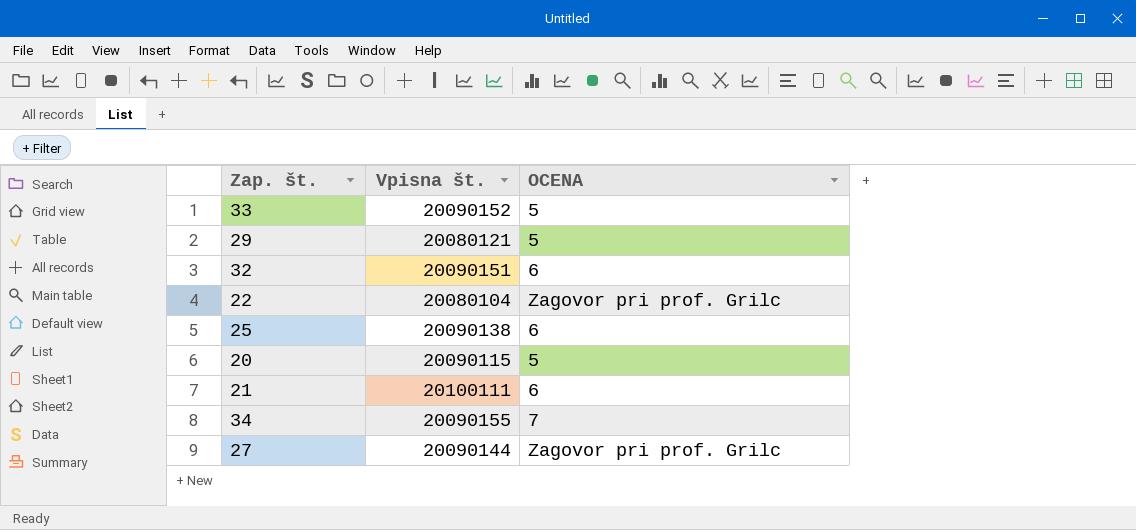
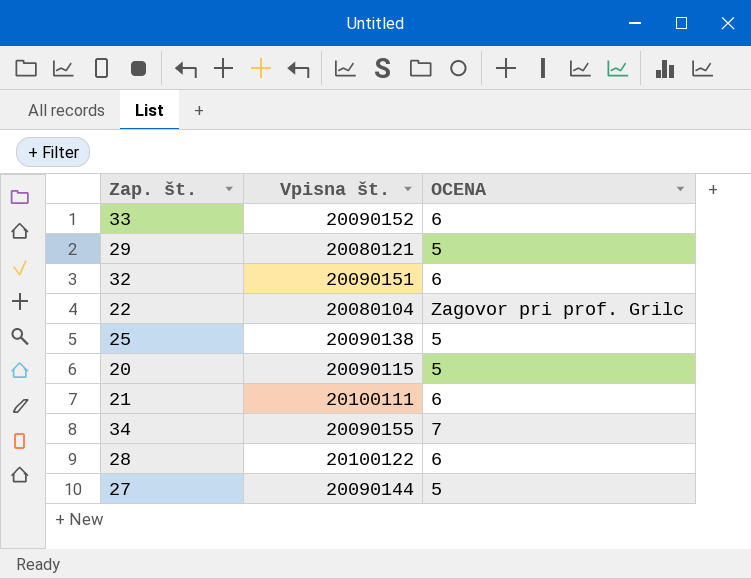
33 | OCENA: 5 -> 6
25 | OCENA: 6 -> 5
row 28: none -> 20100122 | 6
27 | OCENA: Zagovor pri prof. Grilc -> 5

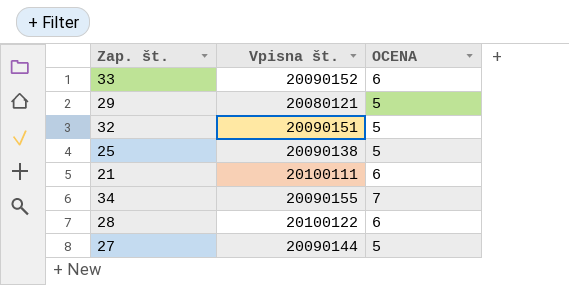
row 22: 20080104 | Zagovor pri prof. Grilc -> none
row 20: 20090115 | 5 -> none
32 | OCENA: 6 -> 5

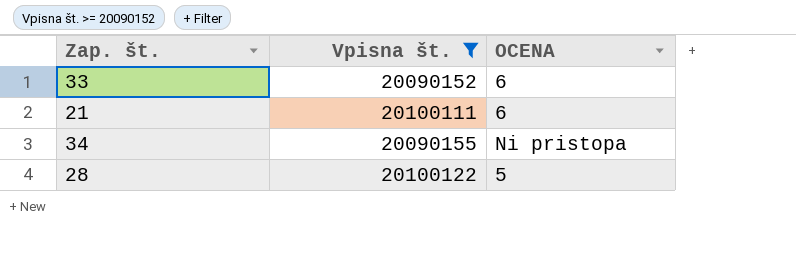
filter: none -> Vpisna št. >= 20090152
34 | OCENA: 7 -> Ni pristopa
28 | OCENA: 6 -> 5

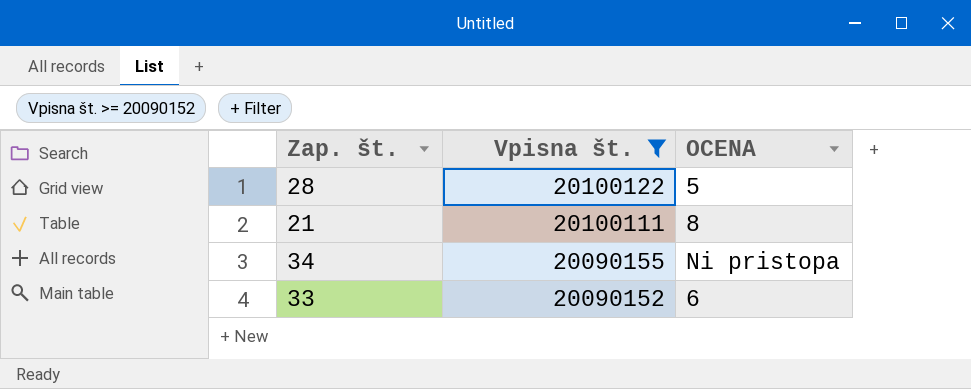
row order: none -> Vpisna št. descending
21 | OCENA: 6 -> 8

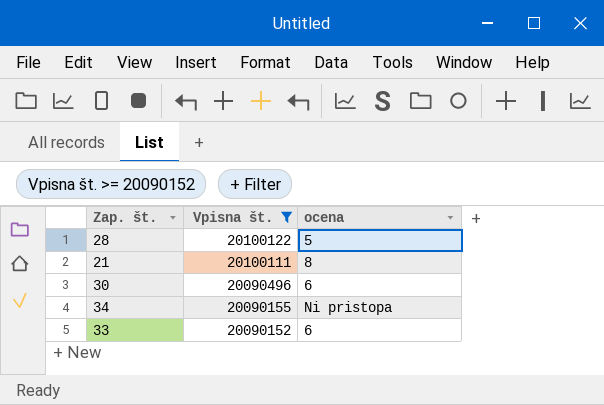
column name: OCENA -> ocena
row 30: none -> 20090496 | 6

